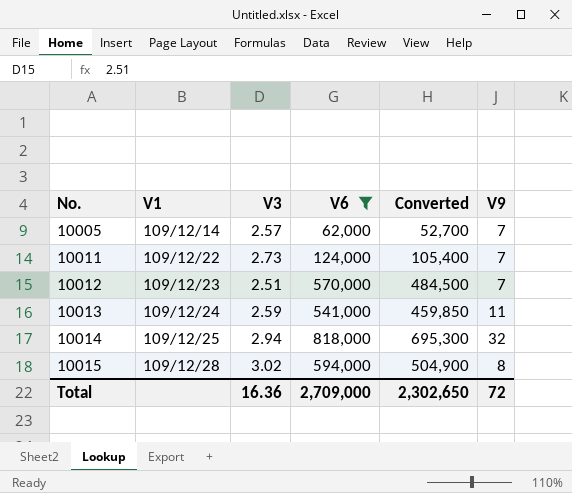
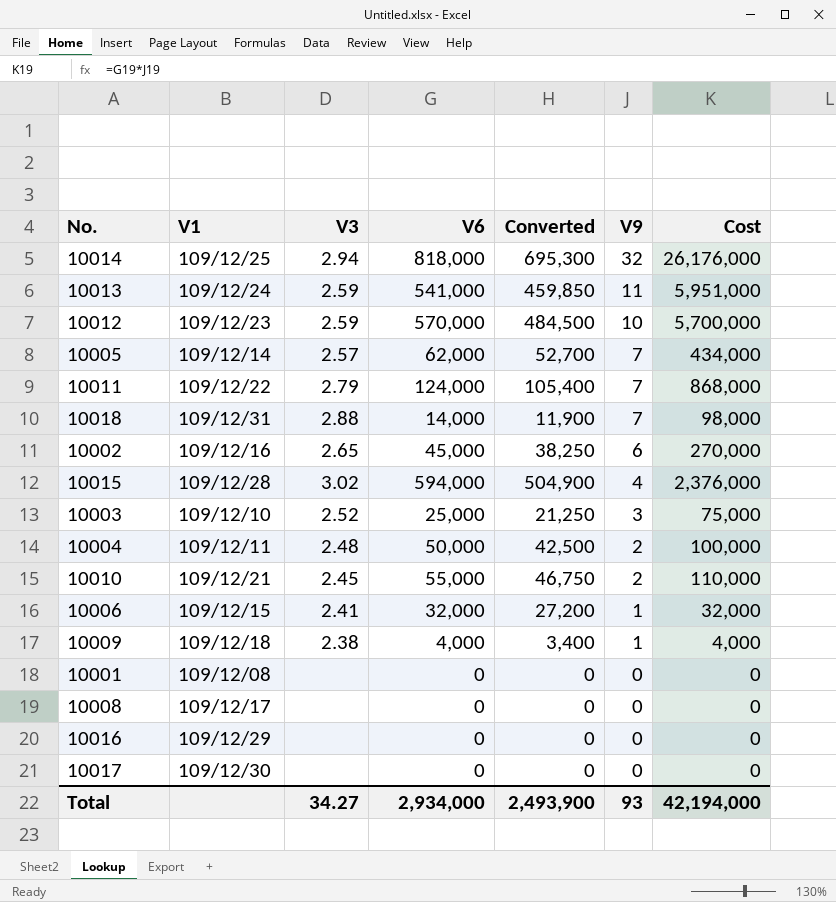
filter: V6 >= 62,000 -> none
row order: No. ascending -> V9 descending
column Cost | formula: none -> [V6] * [V9]
10012 | V3: 2.51 -> 2.59
10012 | V9: 7 -> 10
10011 | V3: 2.73 -> 2.79
10015 | V9: 8 -> 4
Total | V3: 16.36 -> 34.27
Total | V6: 2,709,000 -> 2,934,000
Total | Converted: 2,302,650 -> 2,493,900
Total | V9: 72 -> 93

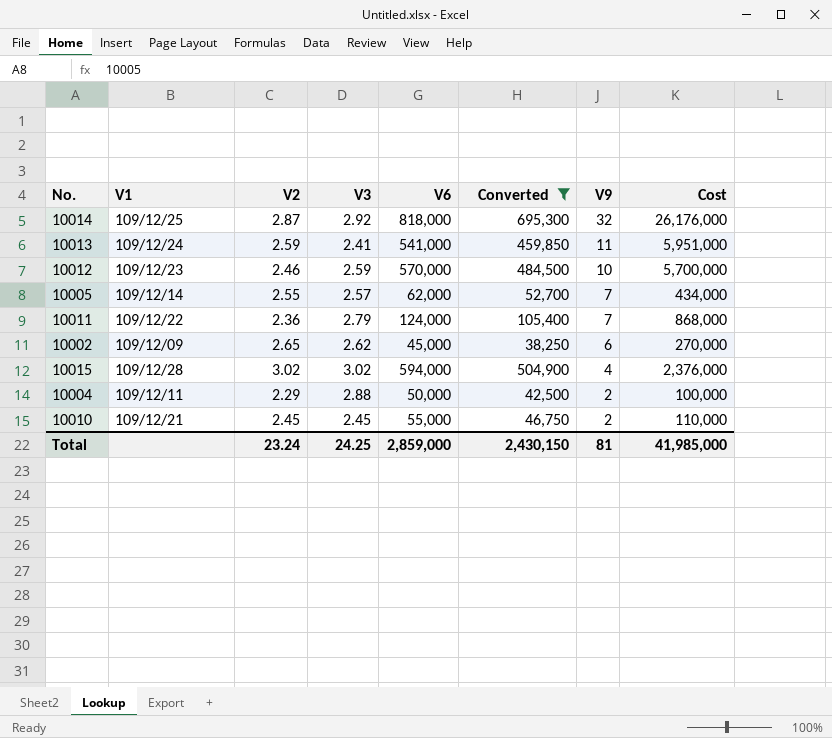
filter: none -> Converted >= 38,250
column V2 | position: none -> 3
10014 | V3: 2.94 -> 2.92
10013 | V3: 2.59 -> 2.41
10002 | V1: 109/12/16 -> 109/12/09
10002 | V3: 2.65 -> 2.62
10004 | V3: 2.48 -> 2.88
Total | V3: 34.27 -> 24.25
Total | V6: 2,934,000 -> 2,859,000
Total | Converted: 2,493,900 -> 2,430,150
Total | V9: 93 -> 81
Total | Cost: 42,194,000 -> 41,985,000

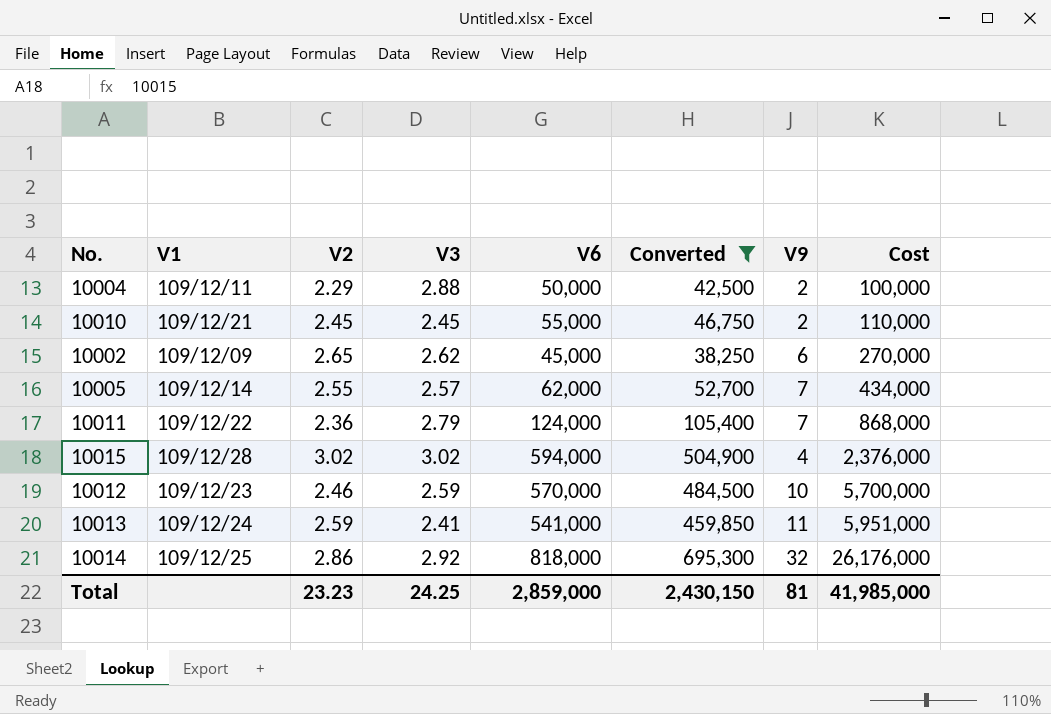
row order: V9 descending -> Cost ascending
10014 | V2: 2.87 -> 2.86
Total | V2: 23.24 -> 23.23

